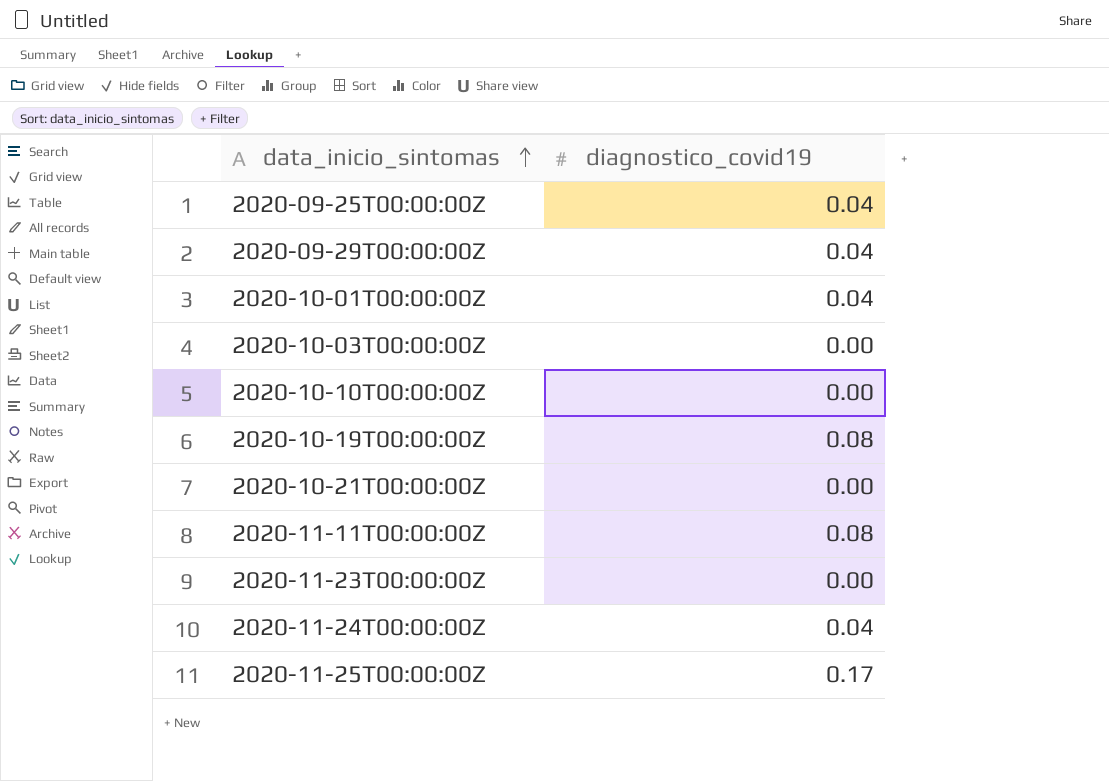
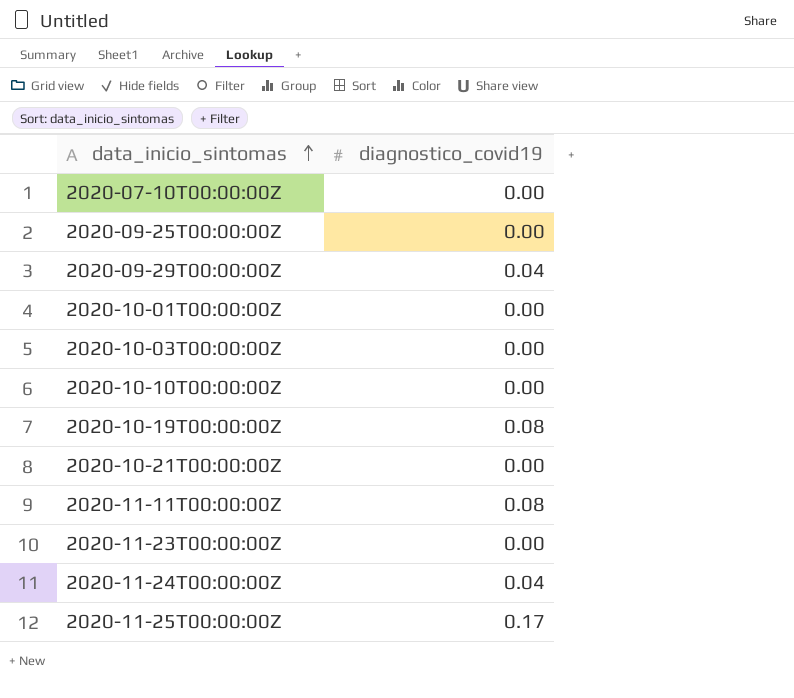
row 2020-07-10T00:00:00Z: none -> 0.00
2020-09-25T00:00:00Z | diagnostico_covid19: 0.04 -> 0.00
2020-10-01T00:00:00Z | diagnostico_covid19: 0.04 -> 0.00

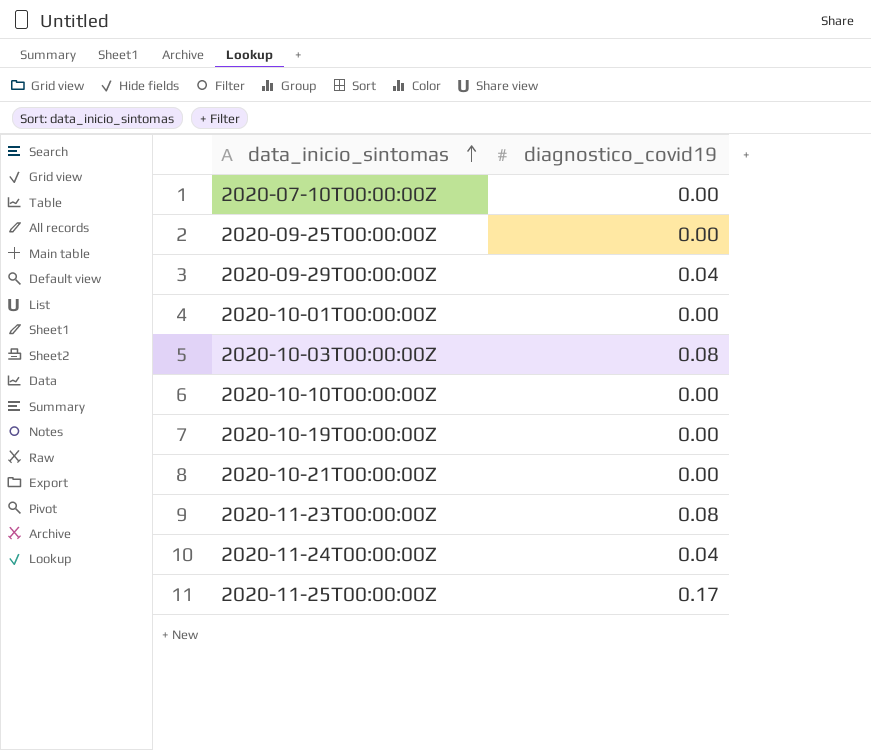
row 2020-11-11T00:00:00Z: 0.08 -> none
2020-10-03T00:00:00Z | diagnostico_covid19: 0.00 -> 0.08
2020-10-19T00:00:00Z | diagnostico_covid19: 0.08 -> 0.00
2020-11-23T00:00:00Z | diagnostico_covid19: 0.00 -> 0.08

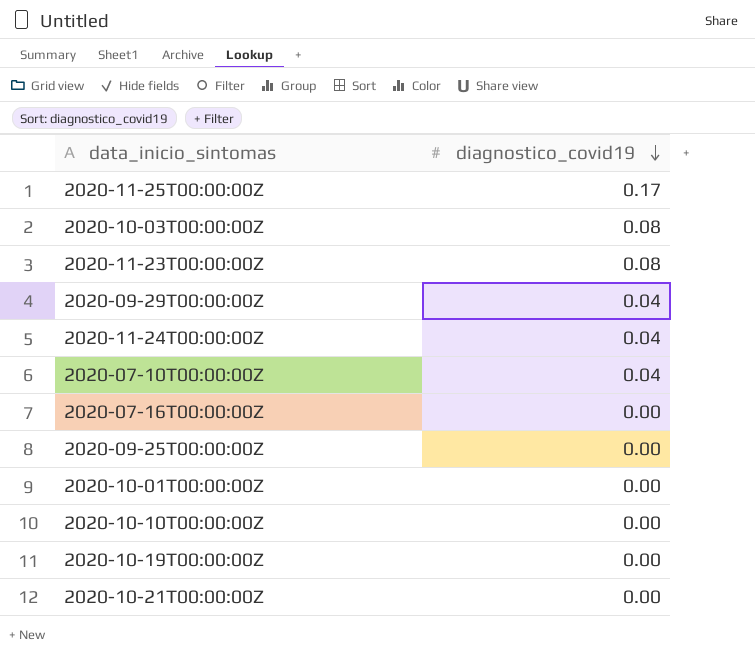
row order: data_inicio_sintomas ascending -> diagnostico_covid19 descending
2020-07-10T00:00:00Z | diagnostico_covid19: 0.00 -> 0.04
row 2020-07-16T00:00:00Z: none -> 0.00

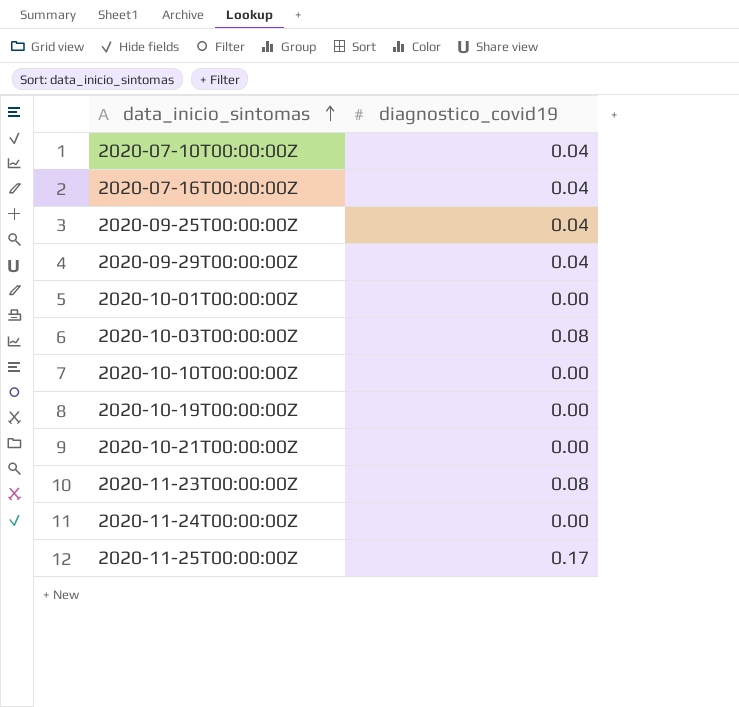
row order: diagnostico_covid19 descending -> data_inicio_sintomas ascending
2020-07-16T00:00:00Z | diagnostico_covid19: 0.00 -> 0.04
2020-09-25T00:00:00Z | diagnostico_covid19: 0.00 -> 0.04
2020-11-24T00:00:00Z | diagnostico_covid19: 0.04 -> 0.00

